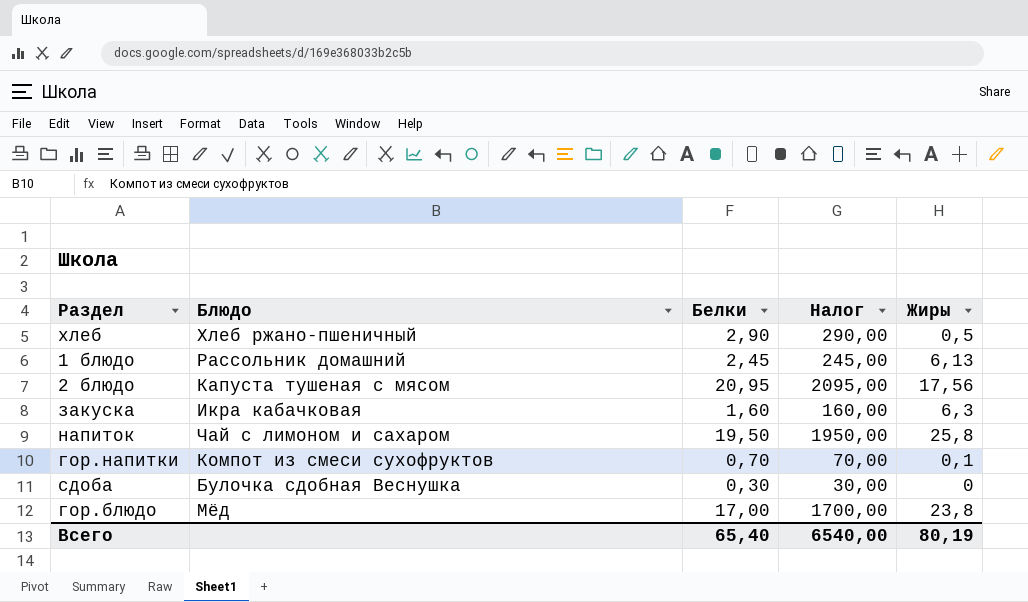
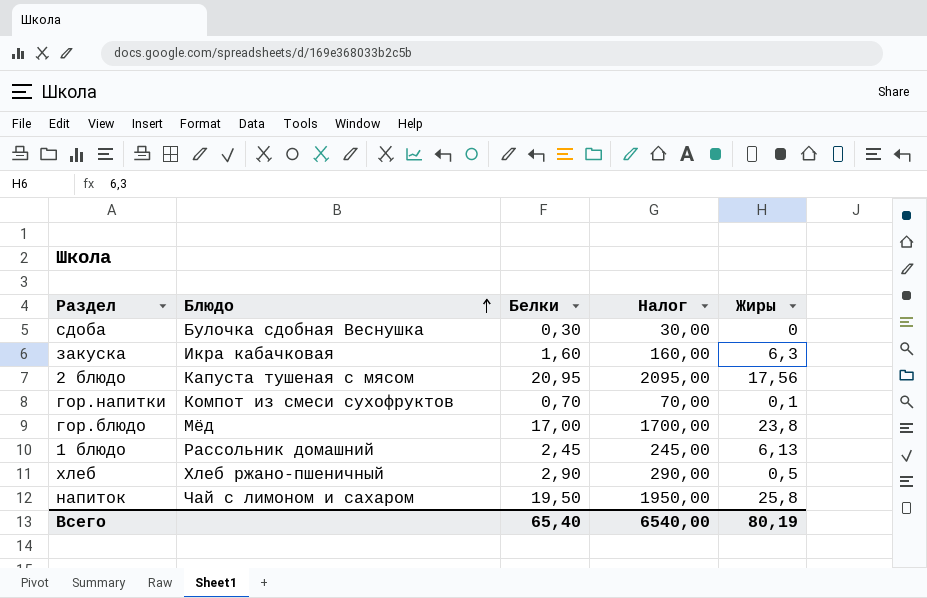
row order: none -> Блюдо ascending

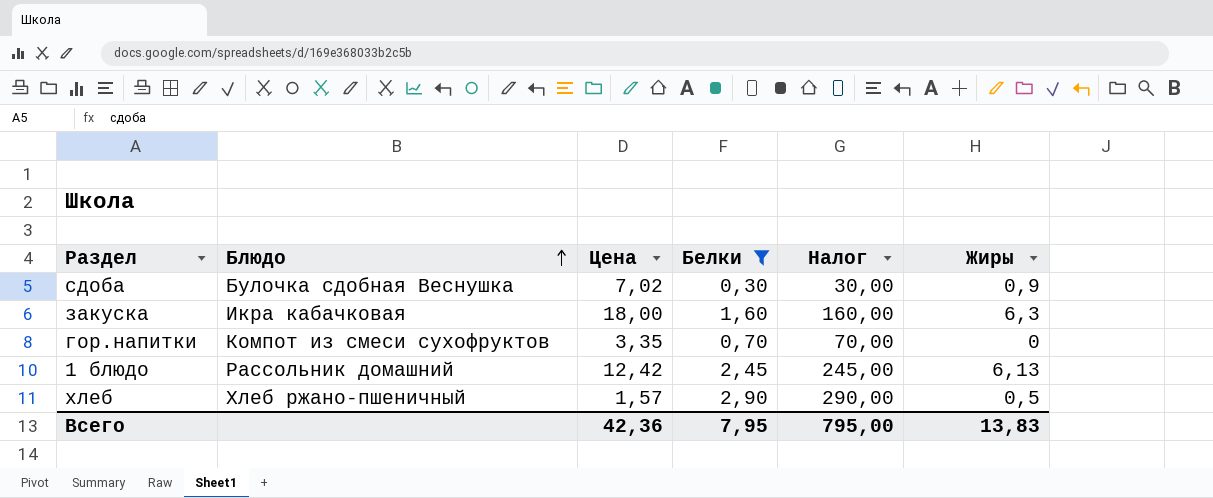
filter: none -> Белки <= 2,90
column Цена | position: none -> 3
сдоба | Жиры: 0 -> 0,9
гор.напитки | Жиры: 0,1 -> 0
Всего | Белки: 65,40 -> 7,95
Всего | Налог: 6540,00 -> 795,00
Всего | Жиры: 80,19 -> 13,83

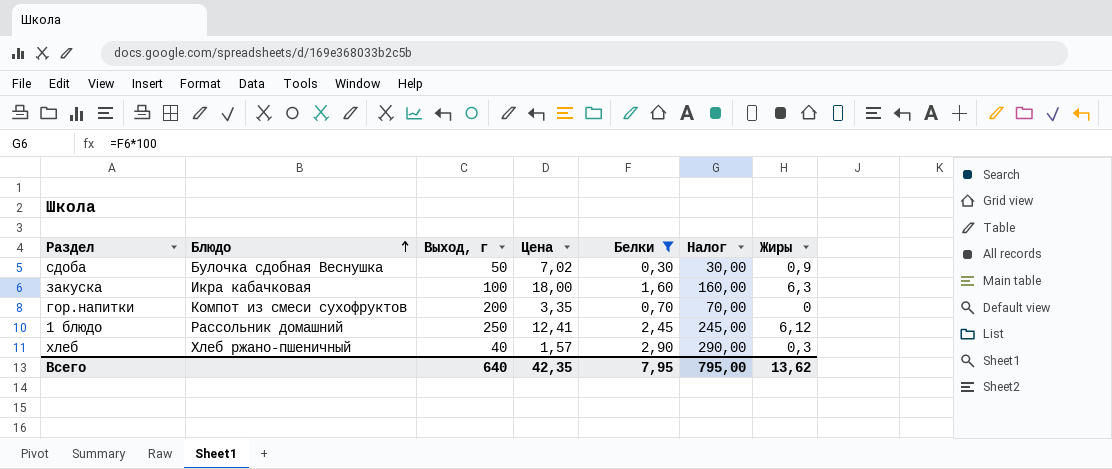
column Выход, г | position: none -> 3
1 блюдо | Цена: 12,42 -> 12,41
1 блюдо | Жиры: 6,13 -> 6,12
хлеб | Жиры: 0,5 -> 0,3
Всего | Цена: 42,36 -> 42,35
Всего | Жиры: 13,83 -> 13,62

